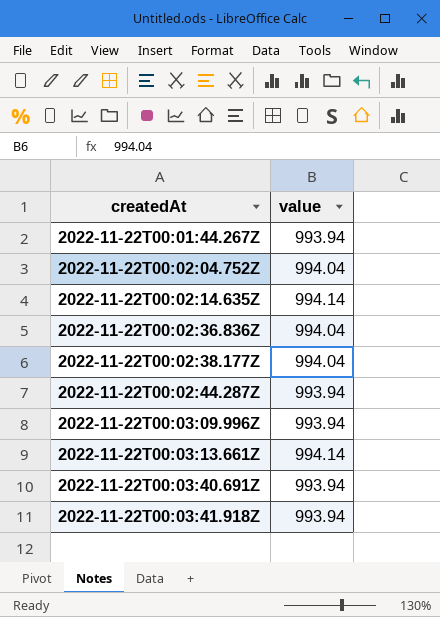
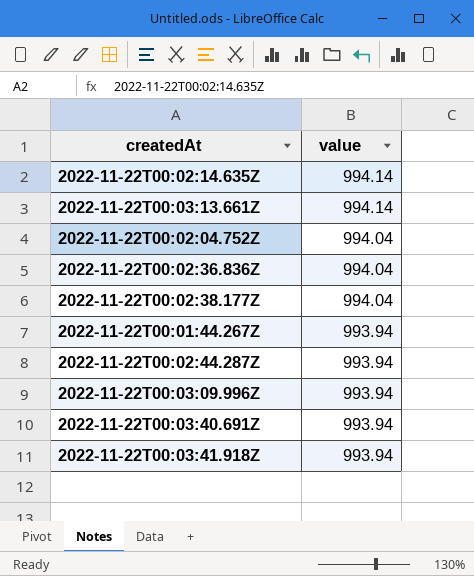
row order: createdAt ascending -> value descending

